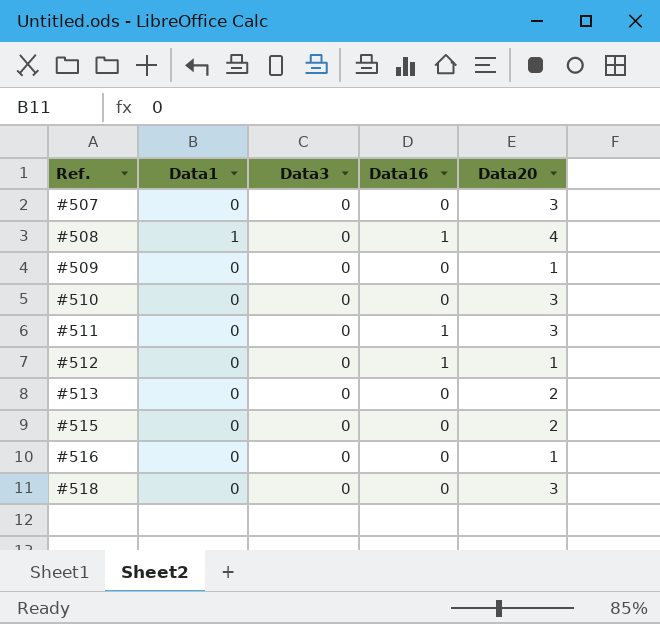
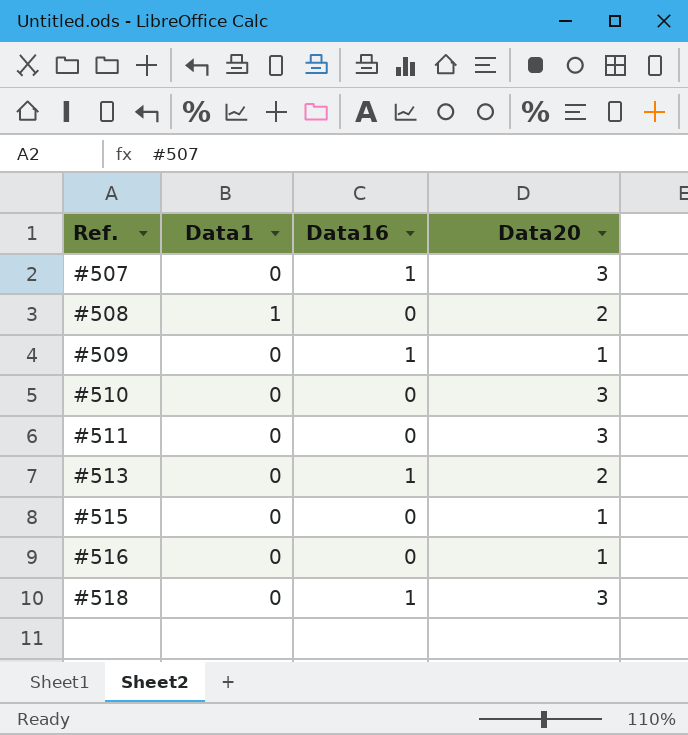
column Data3 | position: 3 -> none
row #512: 0 | 0 | 1 | 1 -> none
#507 | Data16: 0 -> 1
#508 | Data16: 1 -> 0
#508 | Data20: 4 -> 2
#509 | Data16: 0 -> 1
#511 | Data16: 1 -> 0
#513 | Data16: 0 -> 1
#515 | Data20: 2 -> 1
#518 | Data16: 0 -> 1

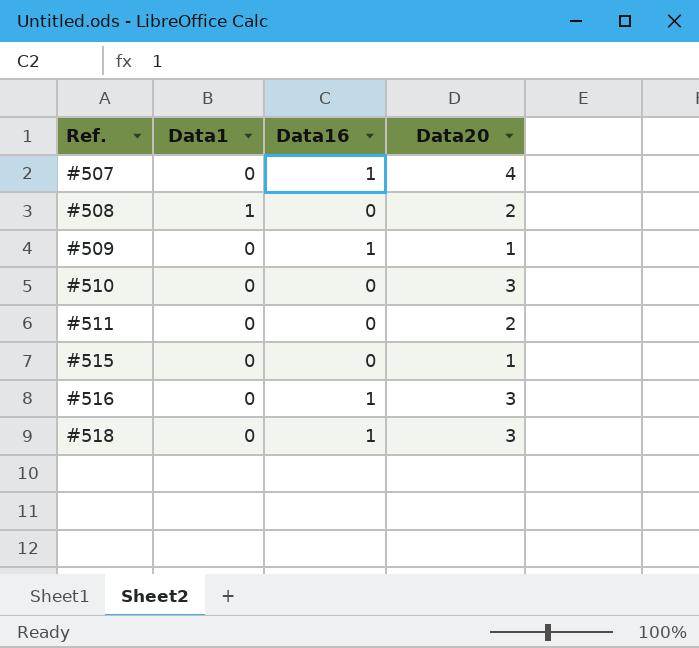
row #513: 0 | 1 | 2 -> none
#507 | Data20: 3 -> 4
#511 | Data20: 3 -> 2
#516 | Data16: 0 -> 1
#516 | Data20: 1 -> 3

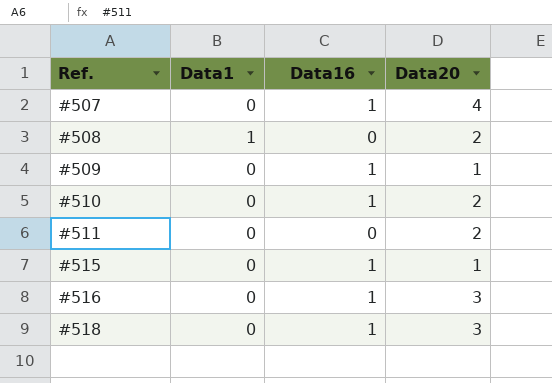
#510 | Data16: 0 -> 1
#510 | Data20: 3 -> 2
#515 | Data16: 0 -> 1

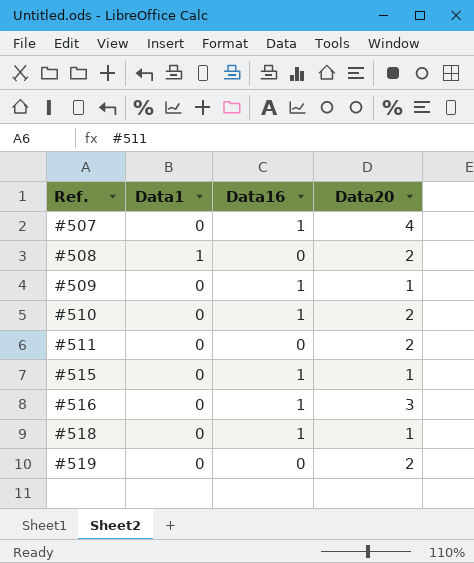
#518 | Data20: 3 -> 1
row #519: none -> 0 | 0 | 2

